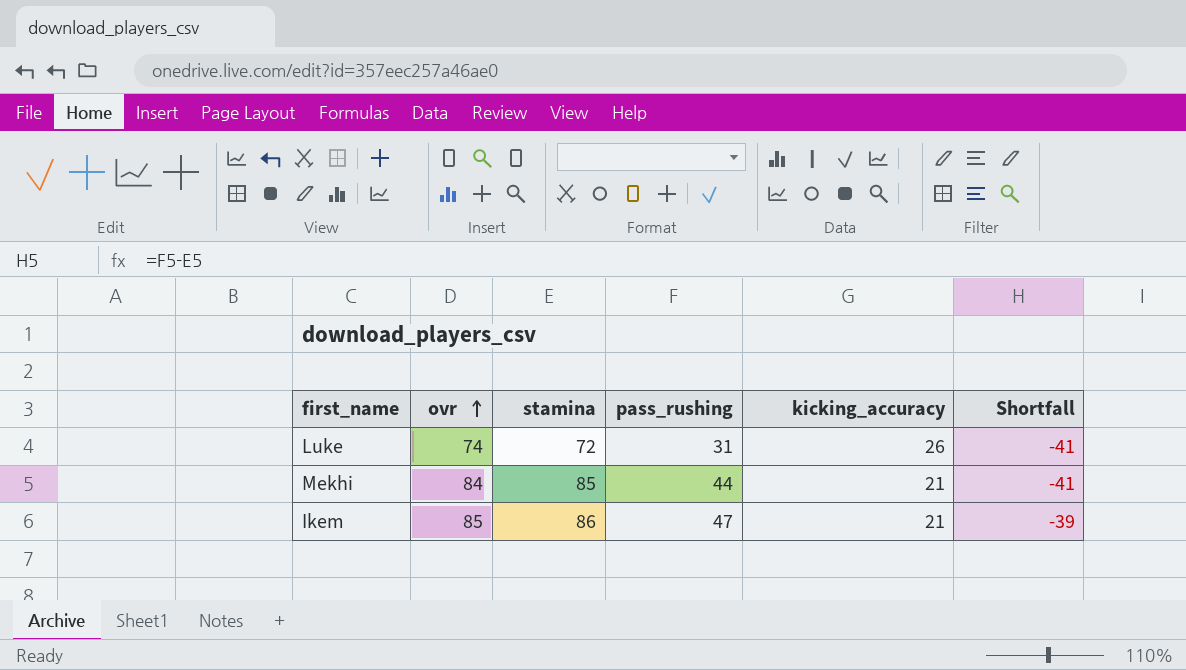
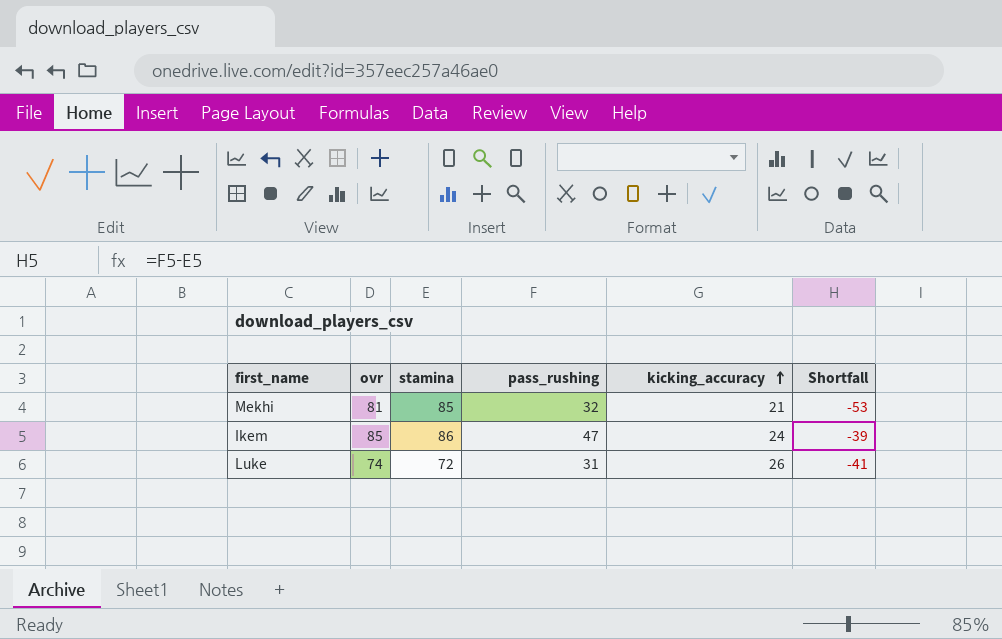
row order: ovr ascending -> kicking_accuracy ascending
Mekhi | ovr: 84 -> 81
Mekhi | pass_rushing: 44 -> 32
Mekhi | Shortfall: -41 -> -53
Ikem | kicking_accuracy: 21 -> 24

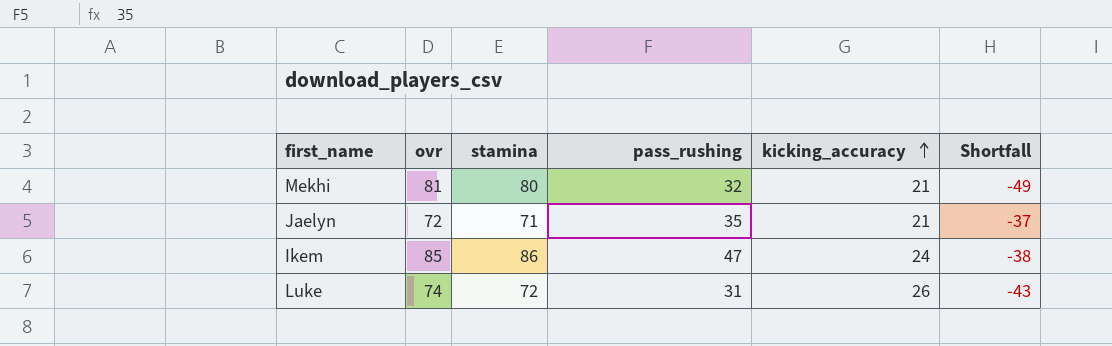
column Shortfall | formula: [pass_rushing] - [stamina] -> [pass_rushing] - [ovr]
Mekhi | stamina: 85 -> 80
row Jaelyn: none -> 72 | 71 | 35 | 21 | -37

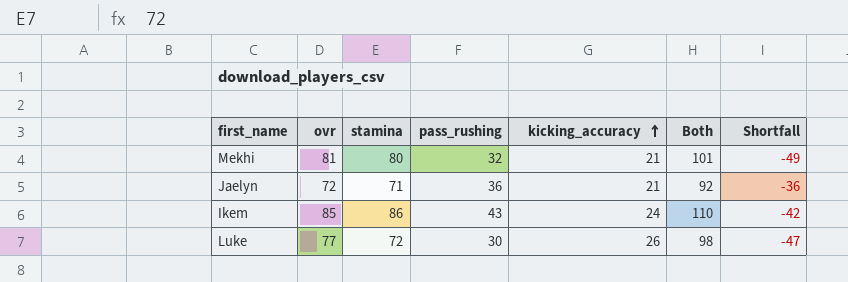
column Both | formula: none -> [stamina] + [kicking_accuracy]
Jaelyn | pass_rushing: 35 -> 36
Jaelyn | Shortfall: -37 -> -36
Ikem | pass_rushing: 47 -> 43
Ikem | Shortfall: -38 -> -42
Luke | ovr: 74 -> 77
Luke | pass_rushing: 31 -> 30
Luke | Shortfall: -43 -> -47

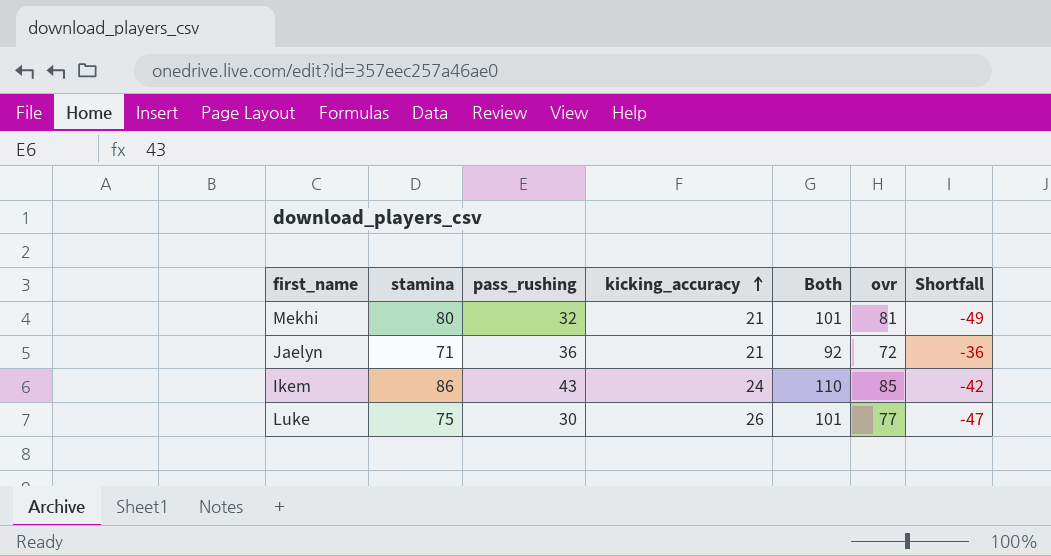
column ovr | position: 2 -> 6
Luke | stamina: 72 -> 75
Luke | Both: 98 -> 101

